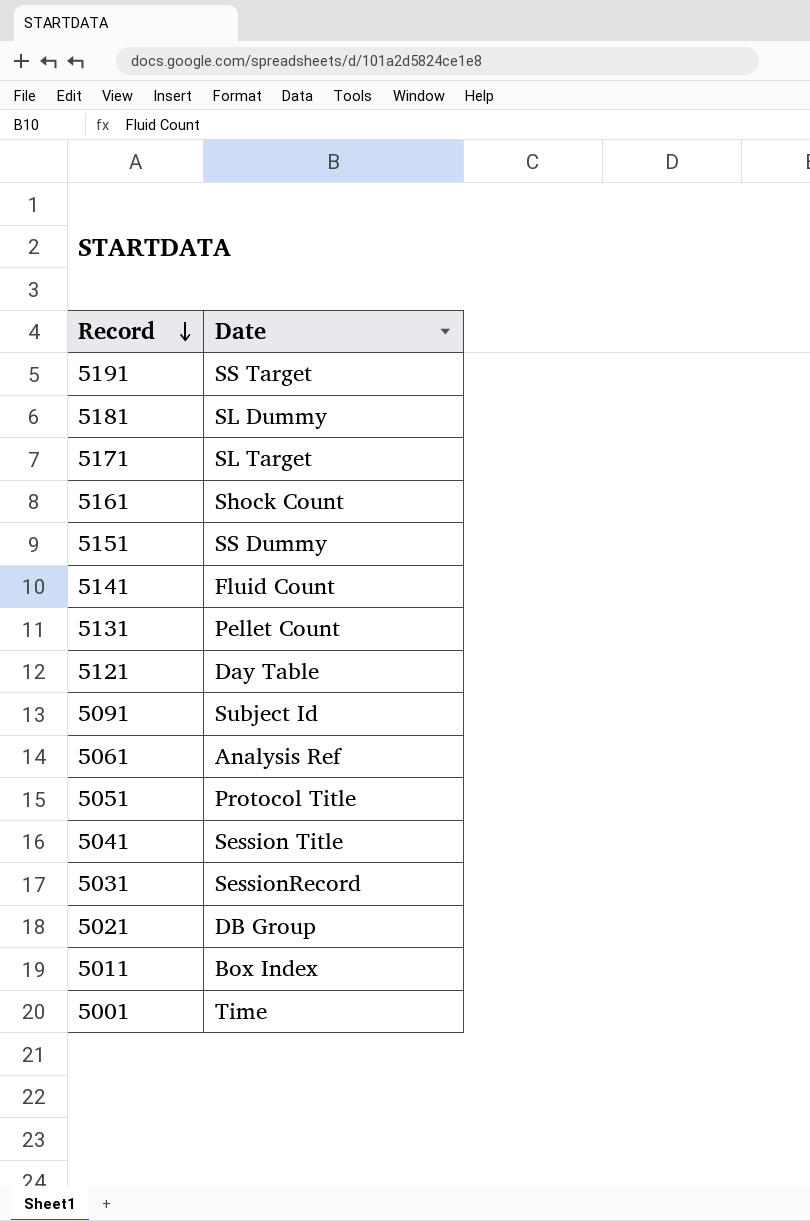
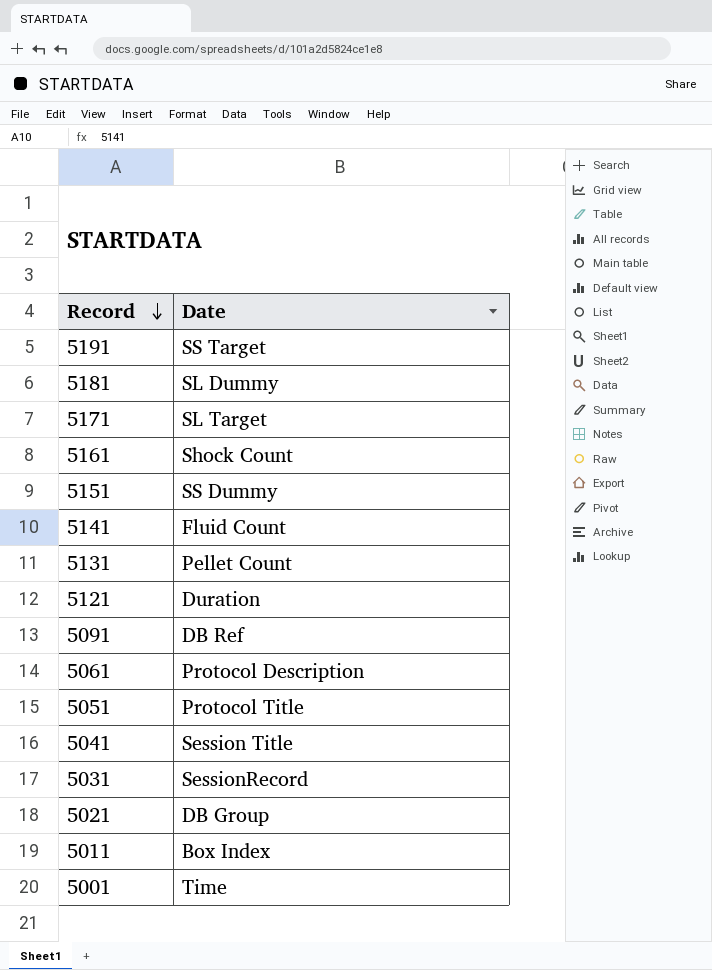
5121 | Date: Day Table -> Duration
5091 | Date: Subject Id -> DB Ref
5061 | Date: Analysis Ref -> Protocol Description

